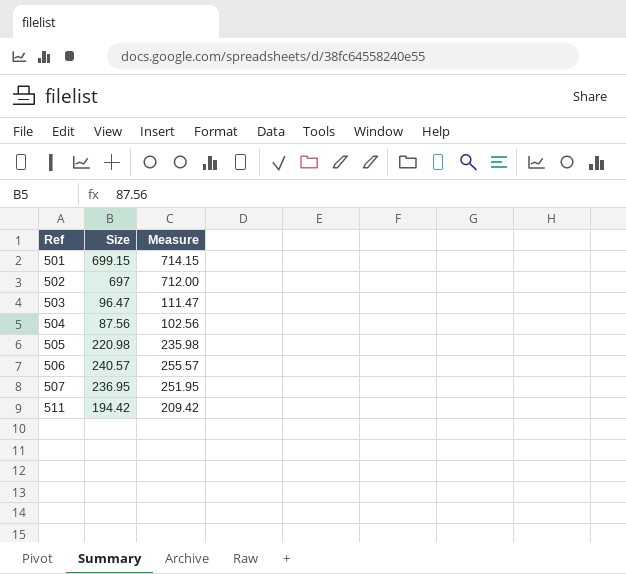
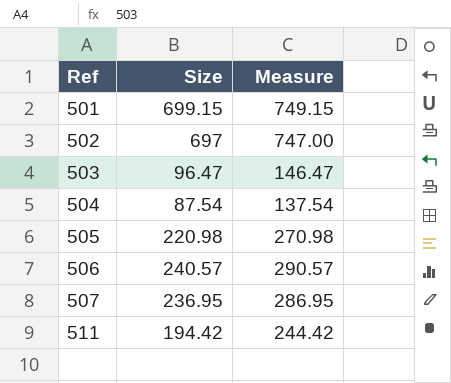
column Measure | formula: [Size] + 15 -> [Size] + 50
504 | Size: 87.56 -> 87.54

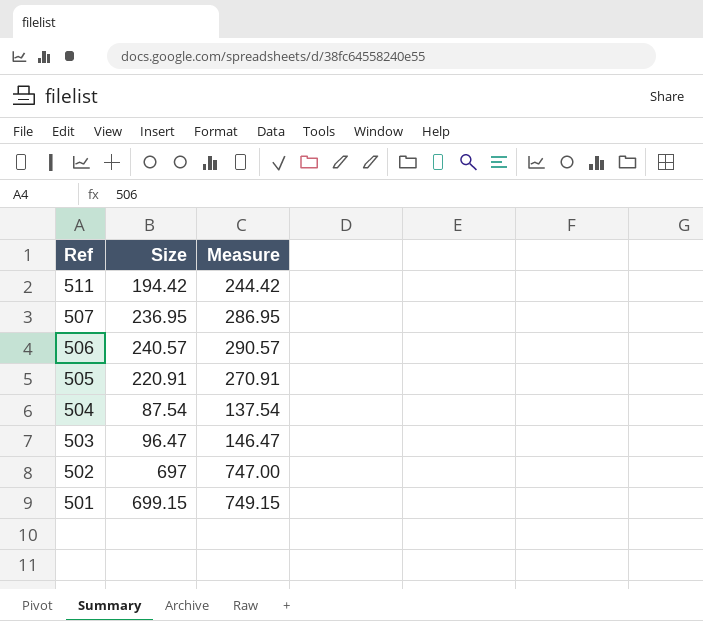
row order: Ref ascending -> Ref descending
505 | Size: 220.98 -> 220.91
505 | Measure: 270.98 -> 270.91

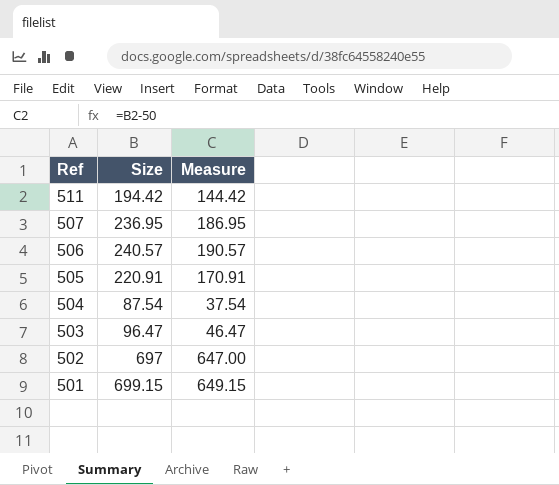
column Measure | formula: [Size] + 50 -> [Size] - 50

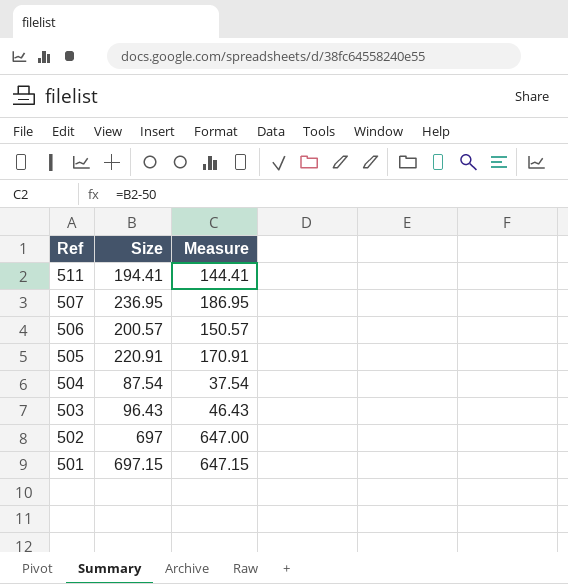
511 | Size: 194.42 -> 194.41
511 | Measure: 144.42 -> 144.41
506 | Size: 240.57 -> 200.57
506 | Measure: 190.57 -> 150.57
503 | Size: 96.47 -> 96.43
503 | Measure: 46.47 -> 46.43
501 | Size: 699.15 -> 697.15
501 | Measure: 649.15 -> 647.15

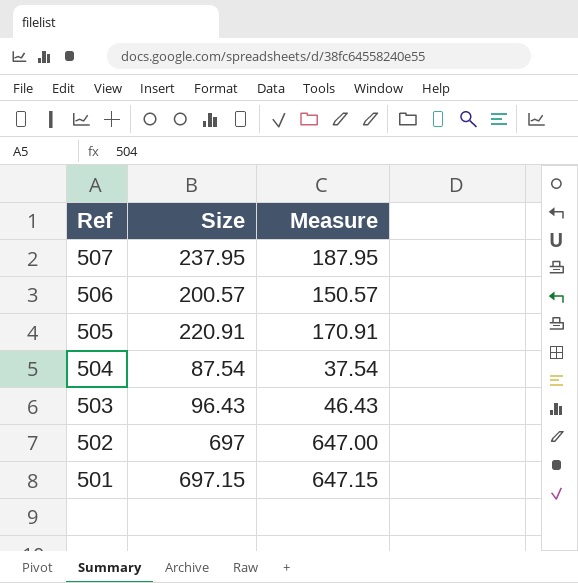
row 511: 194.41 | 144.41 -> none
507 | Size: 236.95 -> 237.95
507 | Measure: 186.95 -> 187.95

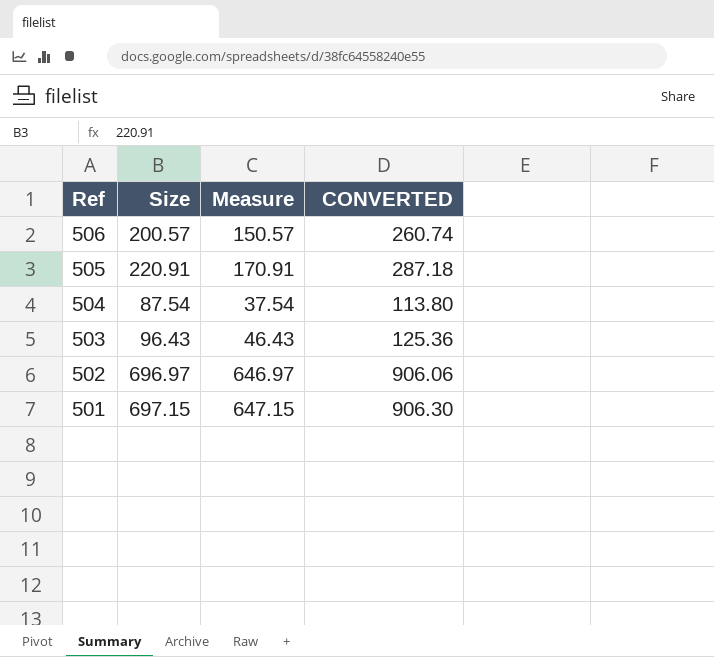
column CONVERTED | formula: none -> [Size] * 1.3
row 507: 237.95 | 187.95 -> none
502 | Size: 697 -> 696.97
502 | Measure: 647.00 -> 646.97

